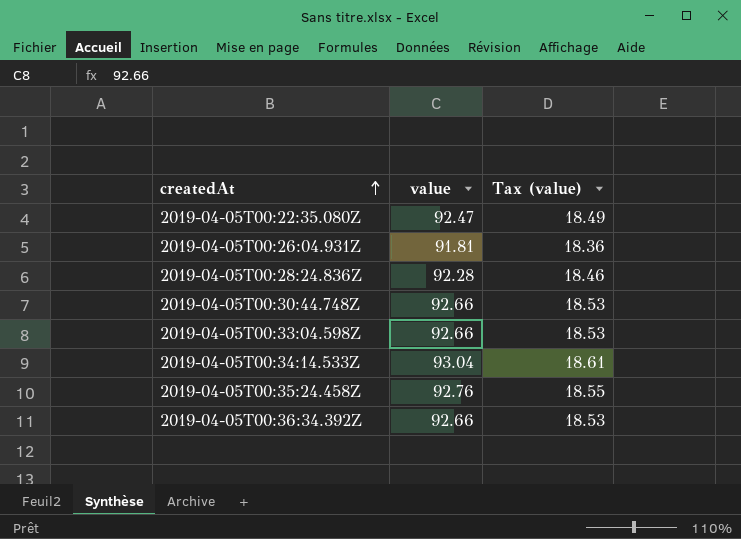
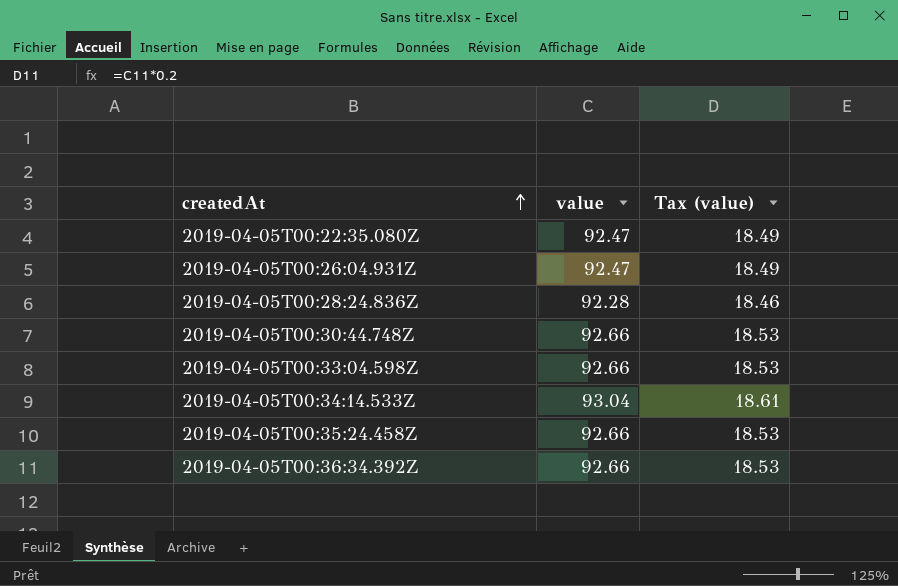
2019-04-05T00:26:04.931Z | value: 91.81 -> 92.47
2019-04-05T00:26:04.931Z | Tax (value): 18.36 -> 18.49
2019-04-05T00:35:24.458Z | value: 92.76 -> 92.66
2019-04-05T00:35:24.458Z | Tax (value): 18.55 -> 18.53

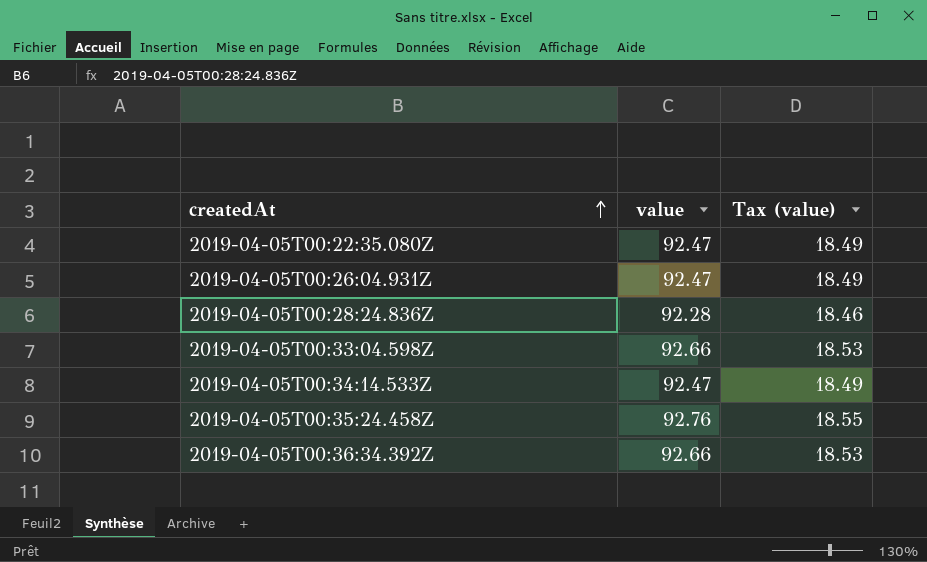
row 2019-04-05T00:30:44.748Z: 92.66 | 18.53 -> none
2019-04-05T00:34:14.533Z | value: 93.04 -> 92.47
2019-04-05T00:34:14.533Z | Tax (value): 18.61 -> 18.49
2019-04-05T00:35:24.458Z | value: 92.66 -> 92.76
2019-04-05T00:35:24.458Z | Tax (value): 18.53 -> 18.55

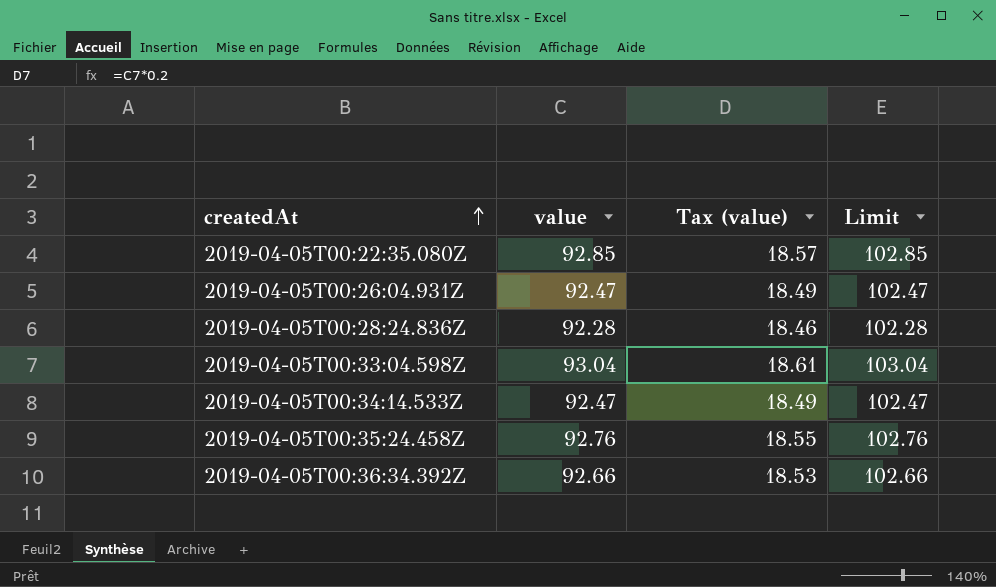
column Limit | formula: none -> [value] + 10
2019-04-05T00:22:35.080Z | value: 92.47 -> 92.85
2019-04-05T00:22:35.080Z | Tax (value): 18.49 -> 18.57
2019-04-05T00:33:04.598Z | value: 92.66 -> 93.04
2019-04-05T00:33:04.598Z | Tax (value): 18.53 -> 18.61

